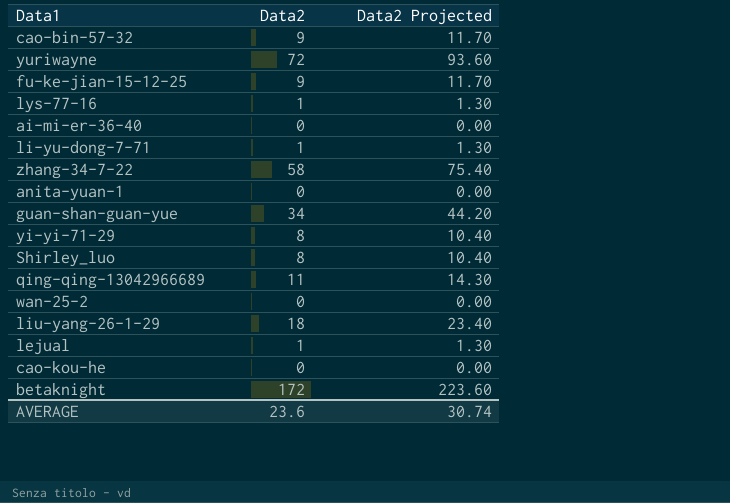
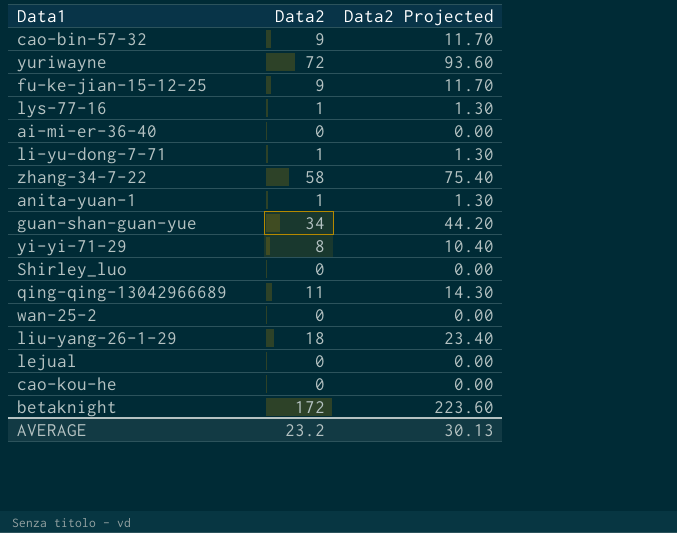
anita-yuan-1 | Data2: 0 -> 1
anita-yuan-1 | Data2 Projected: 0.00 -> 1.30
Shirley_luo | Data2: 8 -> 0
Shirley_luo | Data2 Projected: 10.40 -> 0.00
lejual | Data2: 1 -> 0
lejual | Data2 Projected: 1.30 -> 0.00
AVERAGE | Data2: 23.6 -> 23.2
AVERAGE | Data2 Projected: 30.74 -> 30.13

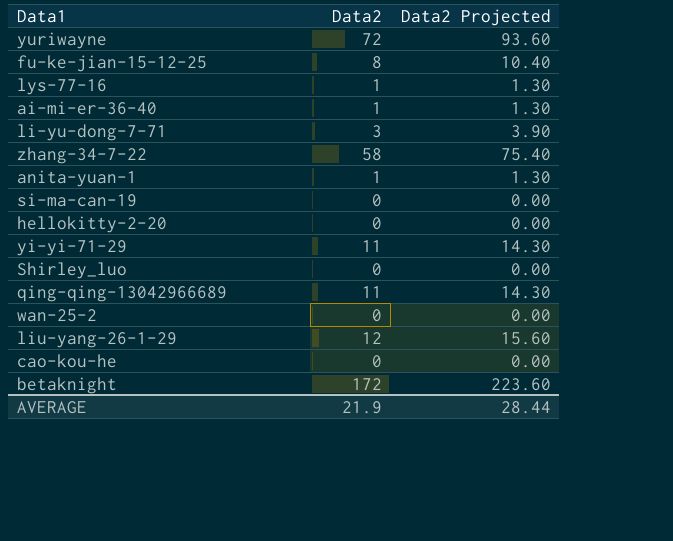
row cao-bin-57-32: 9 | 11.70 -> none
row guan-shan-guan-yue: 34 | 44.20 -> none
row lejual: 0 | 0.00 -> none
fu-ke-jian-15-12-25 | Data2: 9 -> 8
fu-ke-jian-15-12-25 | Data2 Projected: 11.70 -> 10.40
ai-mi-er-36-40 | Data2: 0 -> 1
ai-mi-er-36-40 | Data2 Projected: 0.00 -> 1.30
li-yu-dong-7-71 | Data2: 1 -> 3
li-yu-dong-7-71 | Data2 Projected: 1.30 -> 3.90
row si-ma-can-19: none -> 0 | 0.00
row hellokitty-2-20: none -> 0 | 0.00
yi-yi-71-29 | Data2: 8 -> 11
yi-yi-71-29 | Data2 Projected: 10.40 -> 14.30
liu-yang-26-1-29 | Data2: 18 -> 12
liu-yang-26-1-29 | Data2 Projected: 23.40 -> 15.60
AVERAGE | Data2: 23.2 -> 21.9
AVERAGE | Data2 Projected: 30.13 -> 28.44

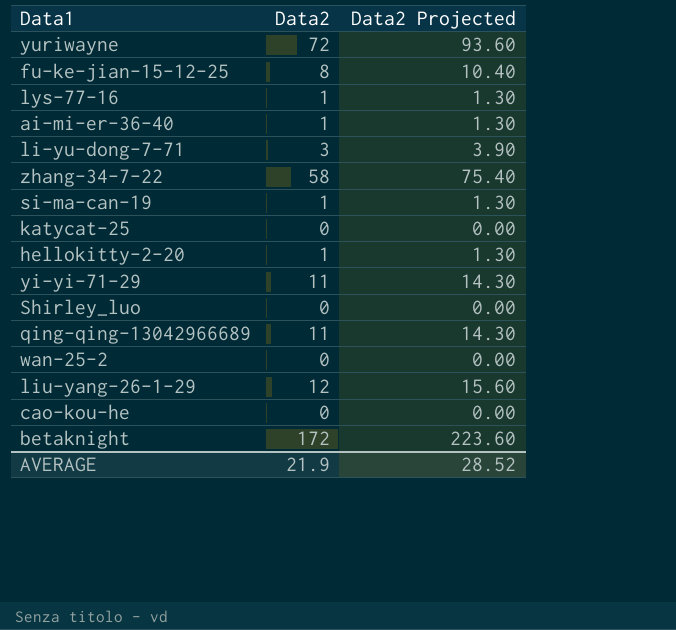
row anita-yuan-1: 1 | 1.30 -> none
si-ma-can-19 | Data2: 0 -> 1
si-ma-can-19 | Data2 Projected: 0.00 -> 1.30
row katycat-25: none -> 0 | 0.00
hellokitty-2-20 | Data2: 0 -> 1
hellokitty-2-20 | Data2 Projected: 0.00 -> 1.30
AVERAGE | Data2 Projected: 28.44 -> 28.52

